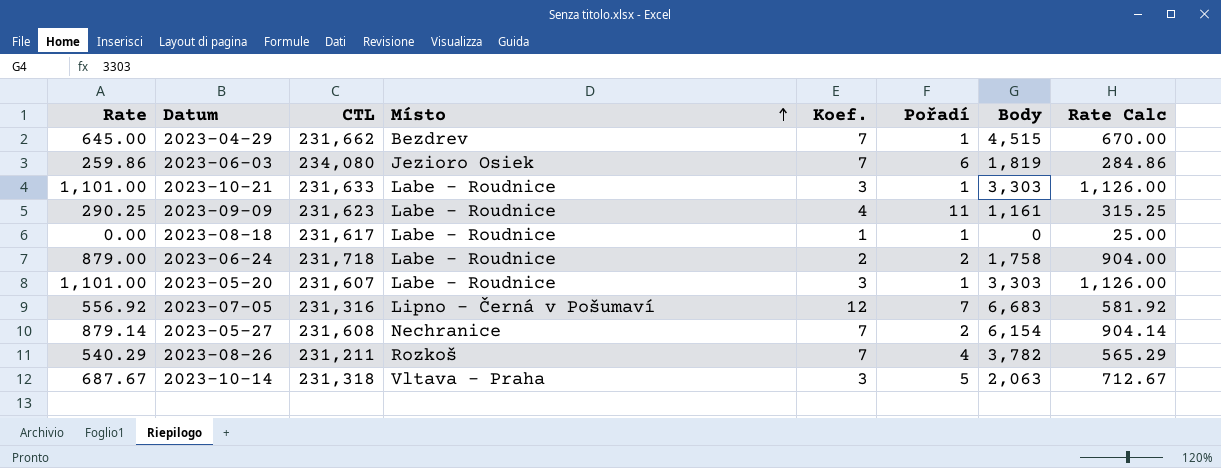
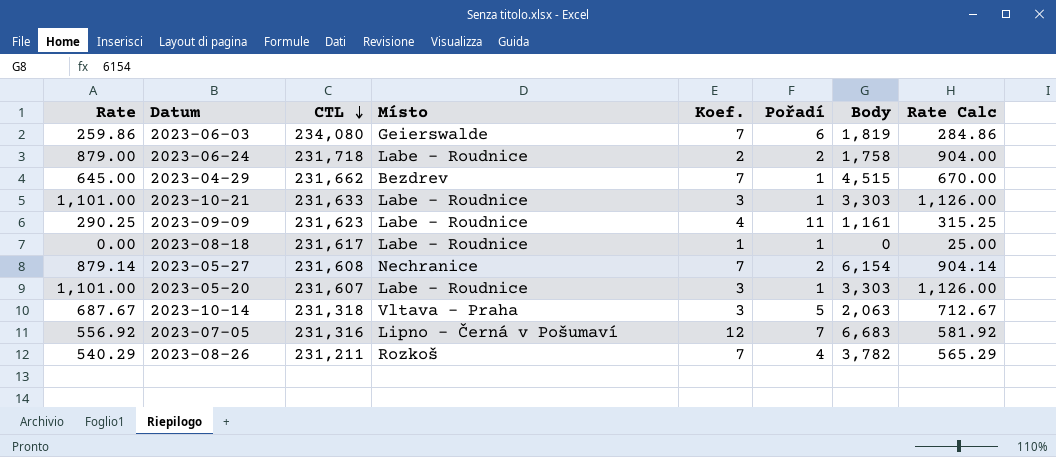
row order: Místo ascending -> CTL descending
2023-06-03 | Místo: Jezioro Osiek -> Geierswalde

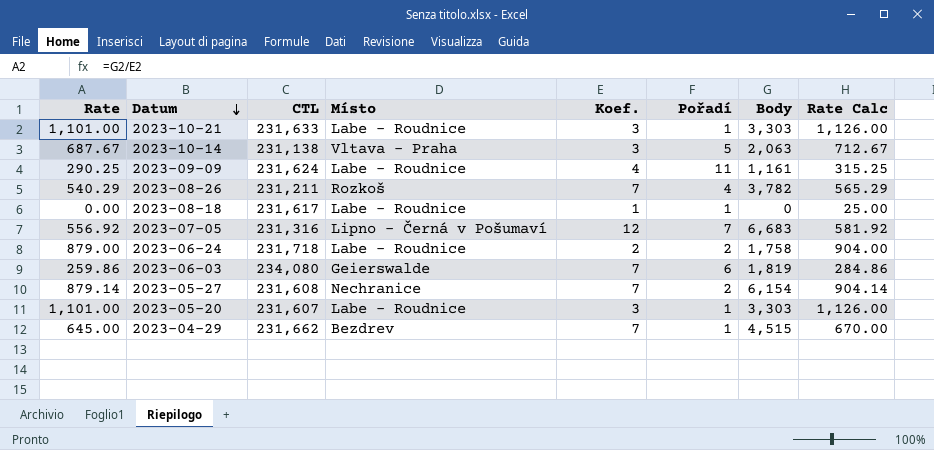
row order: CTL descending -> Datum descending
2023-10-14 | CTL: 231,318 -> 231,138
2023-09-09 | CTL: 231,623 -> 231,624

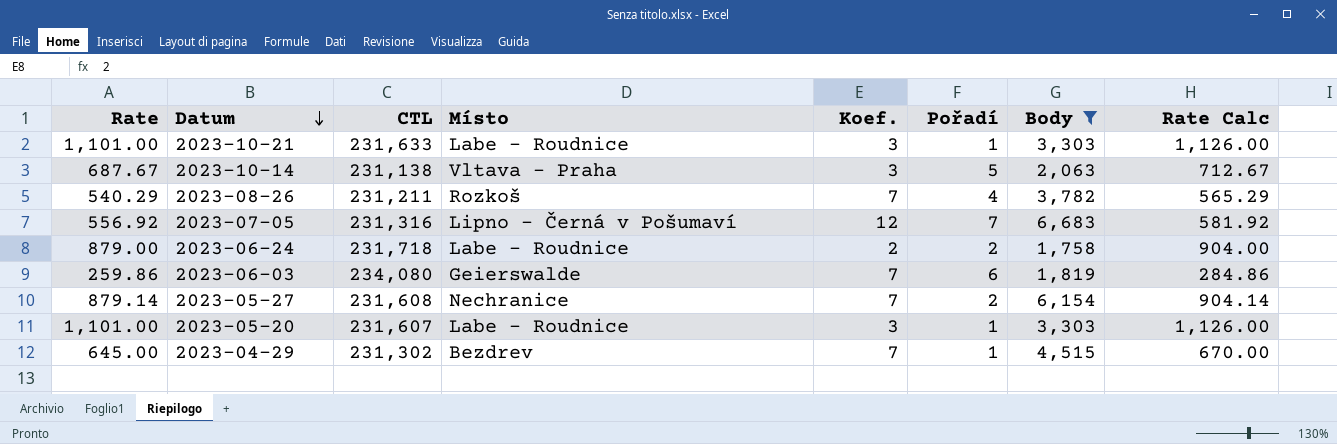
filter: none -> Body >= 1,758
2023-04-29 | CTL: 231,662 -> 231,302

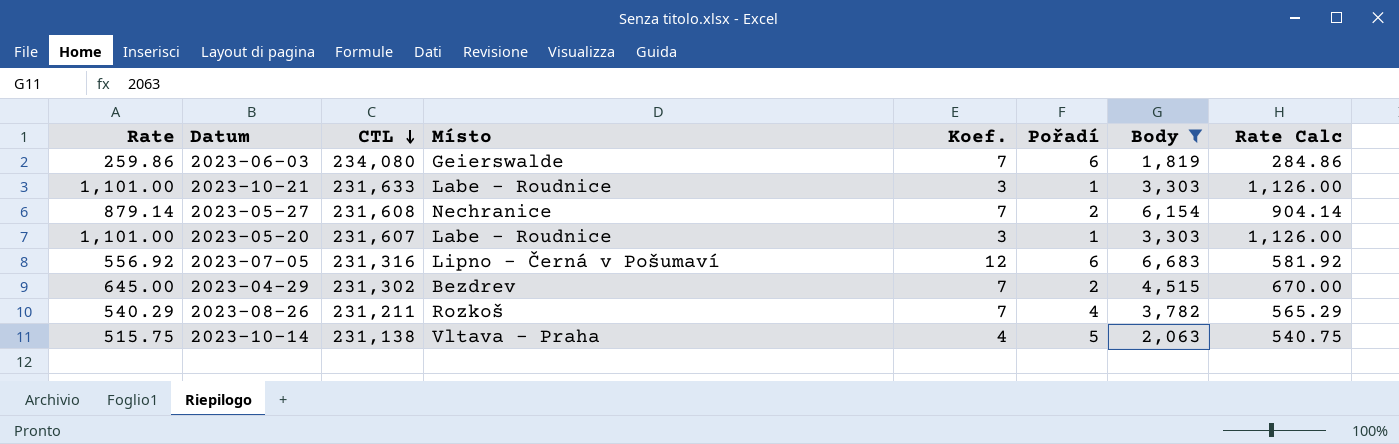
row order: Datum descending -> CTL descending
row 2023-06-24: 879.00 | 231,718 | Labe - Roudnice | 2 | 2 | 1,758 | 904.00 -> none
2023-07-05 | Pořadí: 7 -> 6
2023-04-29 | Pořadí: 1 -> 2
2023-10-14 | Rate: 687.67 -> 515.75
2023-10-14 | Koef.: 3 -> 4
2023-10-14 | Rate Calc: 712.67 -> 540.75

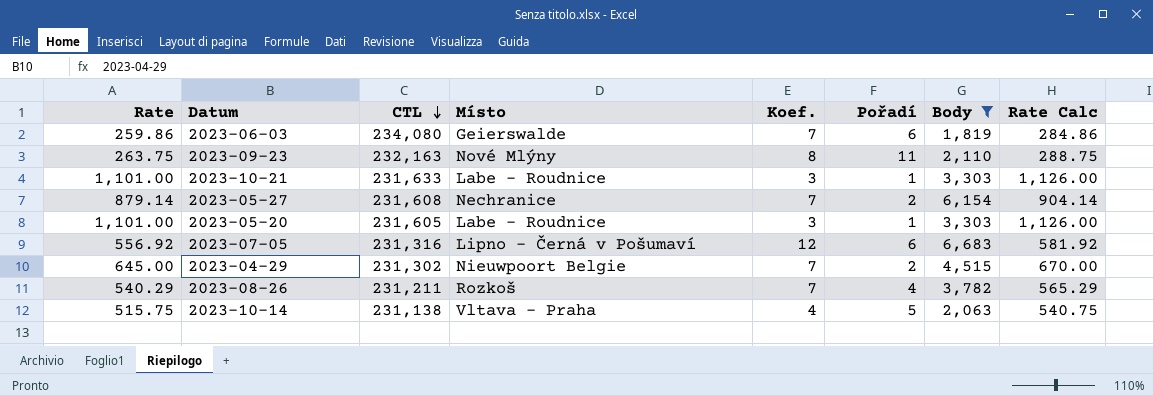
row 2023-09-23: none -> 263.75 | 232,163 | Nové Mlýny | 8 | 11 | 2,110 | 288.75
2023-05-20 | CTL: 231,607 -> 231,605
2023-04-29 | Místo: Bezdrev -> Nieuwpoort Belgie

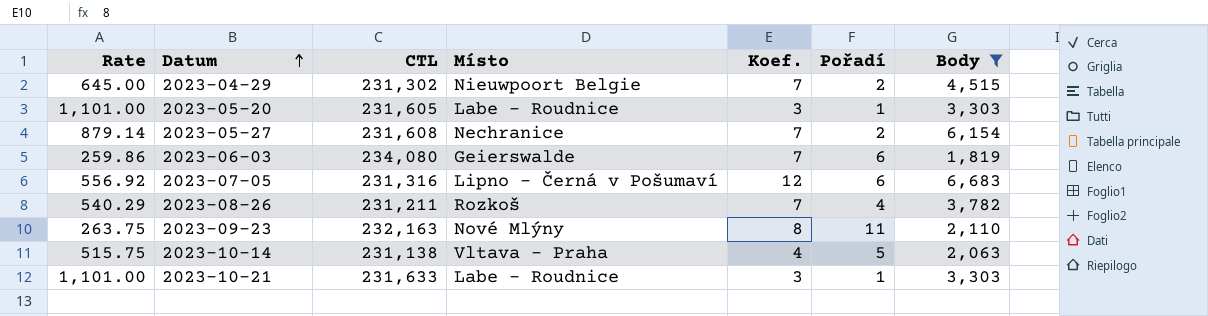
row order: CTL descending -> Datum ascending
column Rate Calc | formula: [Rate] + 25 -> none

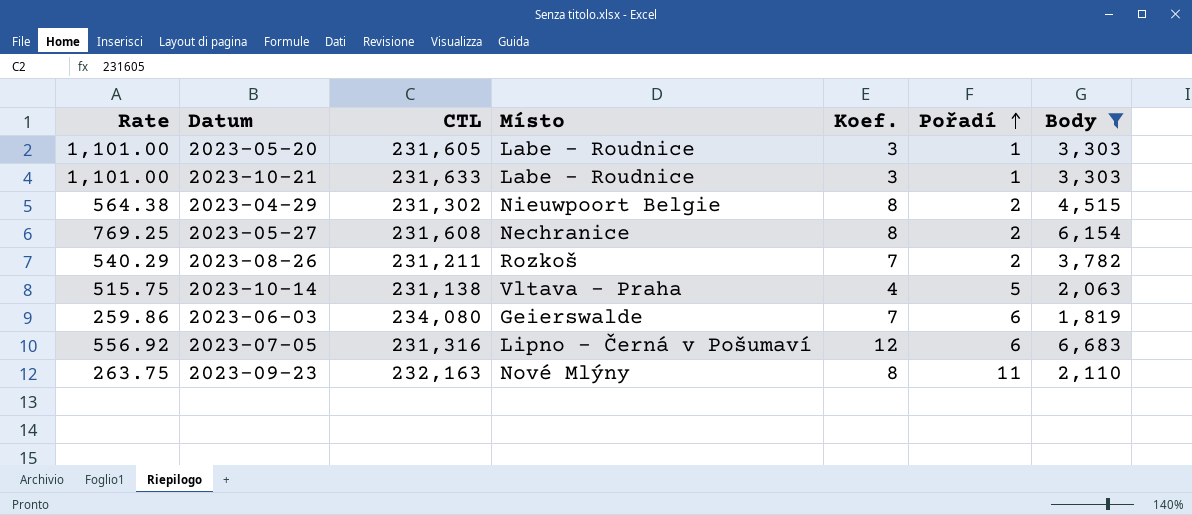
row order: Datum ascending -> Pořadí ascending
2023-04-29 | Rate: 645.00 -> 564.38
2023-04-29 | Koef.: 7 -> 8
2023-05-27 | Rate: 879.14 -> 769.25
2023-05-27 | Koef.: 7 -> 8
2023-08-26 | Pořadí: 4 -> 2

